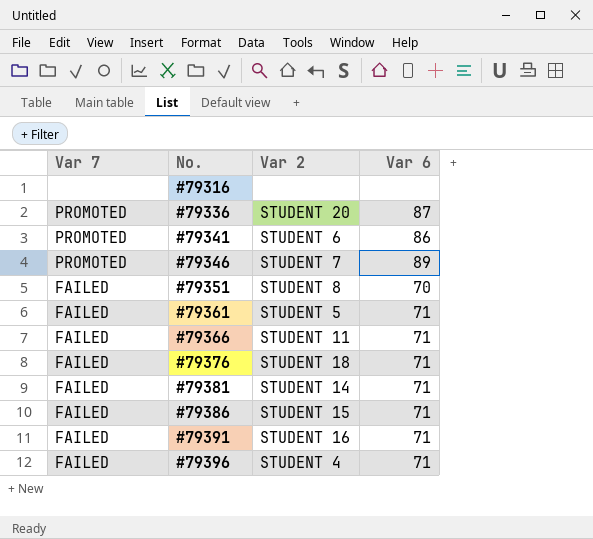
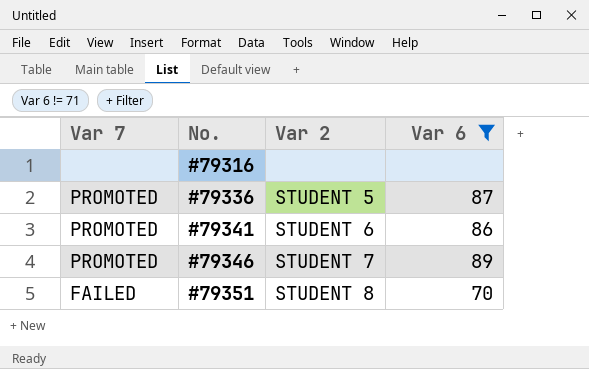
filter: none -> Var 6 != 71
#79336 | Var 2: STUDENT 20 -> STUDENT 5

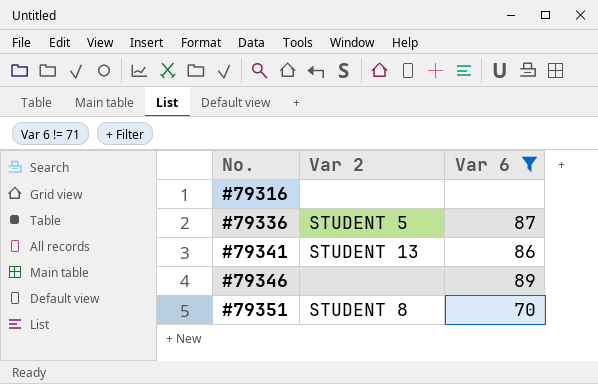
column Var 7 | position: 1 -> none
#79341 | Var 2: STUDENT 6 -> STUDENT 13
#79346 | Var 2: STUDENT 7 -> none

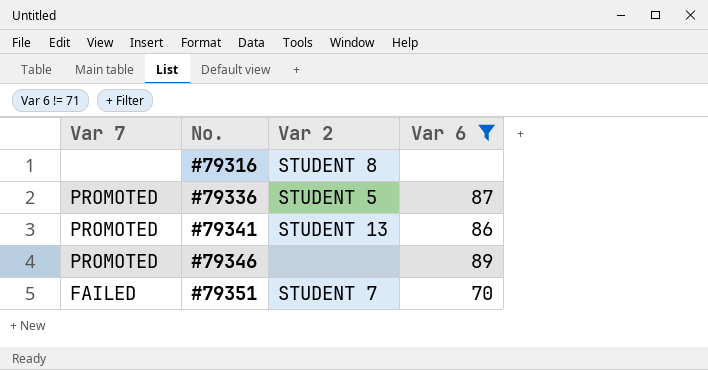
column Var 7 | position: none -> 1
#79316 | Var 2: none -> STUDENT 8
#79351 | Var 2: STUDENT 8 -> STUDENT 7

